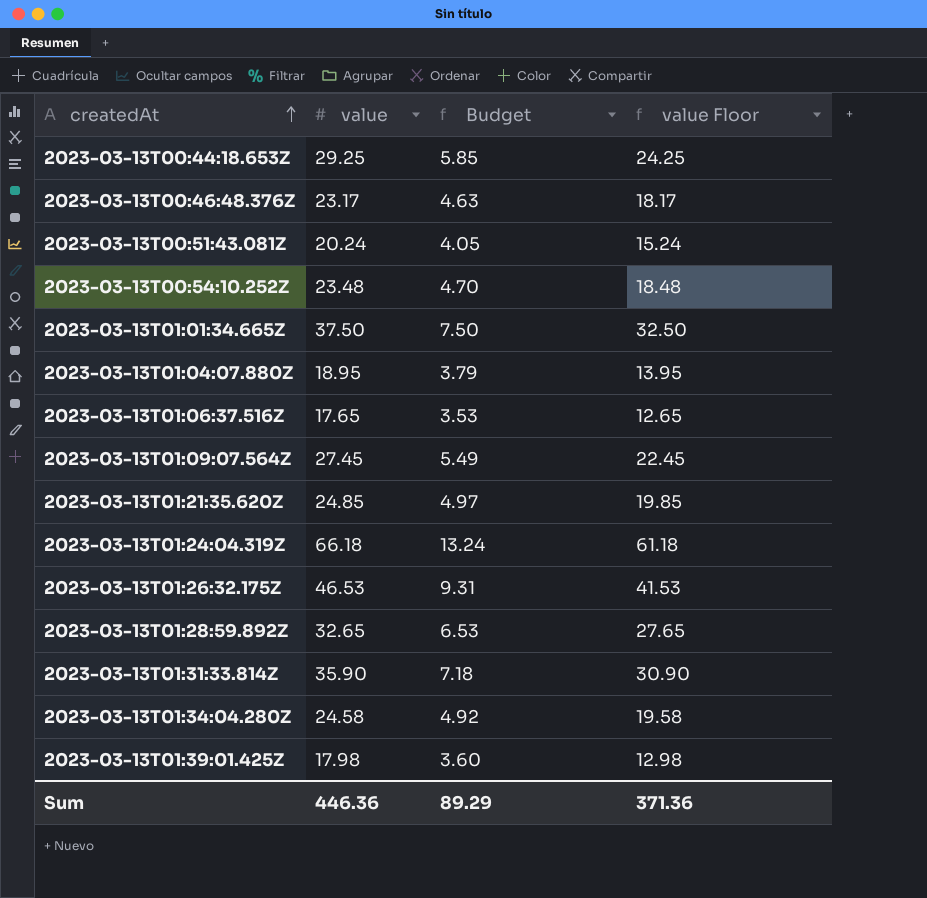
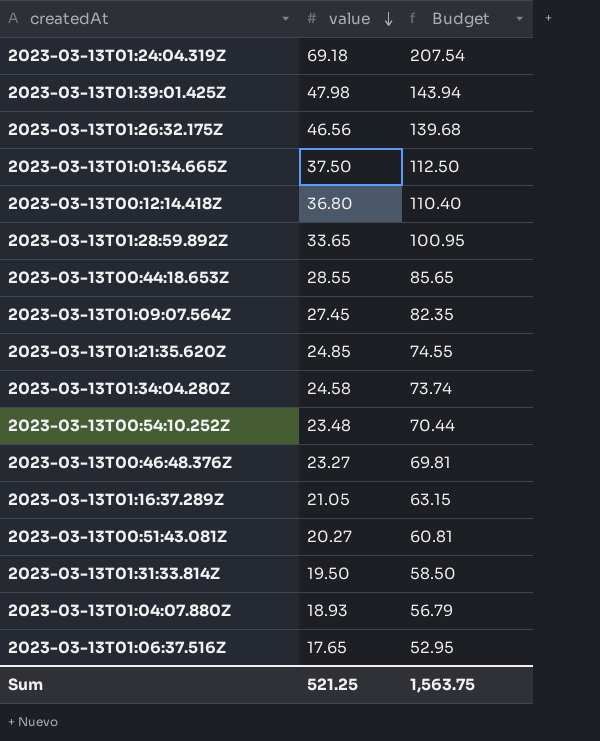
row order: createdAt ascending -> value descending
column value Floor | formula: [value] - 5 -> none
column Budget | formula: [value] * 0.2 -> [value] * 3
2023-03-13T01:24:04.319Z | value: 66.18 -> 69.18
2023-03-13T01:39:01.425Z | value: 17.98 -> 47.98
2023-03-13T01:26:32.175Z | value: 46.53 -> 46.56
row 2023-03-13T00:12:14.418Z: none -> 36.80 | 110.40
2023-03-13T01:28:59.892Z | value: 32.65 -> 33.65
2023-03-13T00:44:18.653Z | value: 29.25 -> 28.55
2023-03-13T00:46:48.376Z | value: 23.17 -> 23.27
row 2023-03-13T01:16:37.289Z: none -> 21.05 | 63.15
2023-03-13T00:51:43.081Z | value: 20.24 -> 20.27
2023-03-13T01:31:33.814Z | value: 35.90 -> 19.50
2023-03-13T01:04:07.880Z | value: 18.95 -> 18.93
Sum | value: 446.36 -> 521.25
Sum | Budget: 89.29 -> 1,563.75

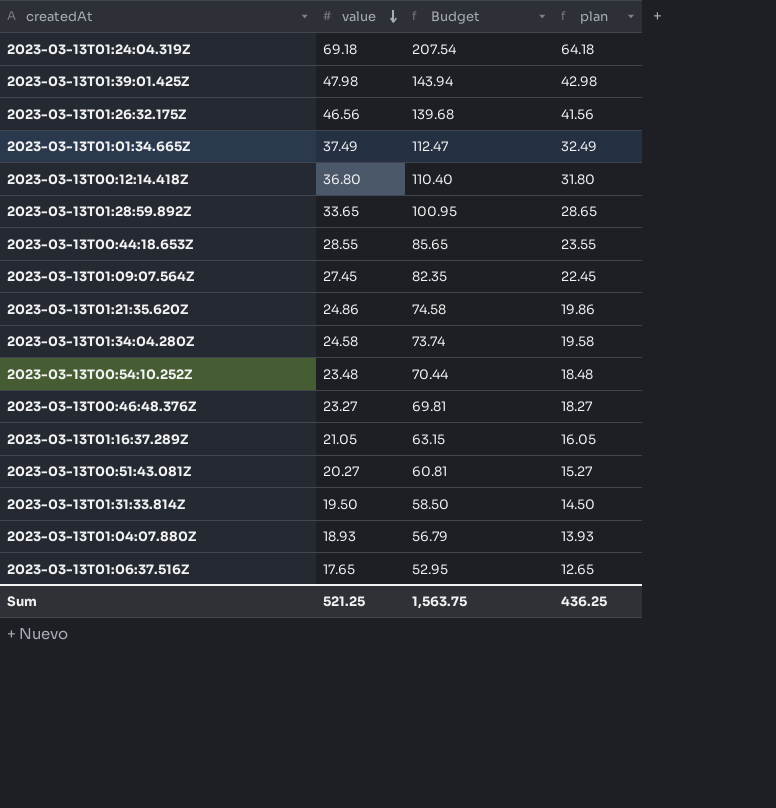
column plan | formula: none -> [value] - 5
2023-03-13T01:01:34.665Z | value: 37.50 -> 37.49
2023-03-13T01:01:34.665Z | Budget: 112.50 -> 112.47
2023-03-13T01:21:35.620Z | value: 24.85 -> 24.86
2023-03-13T01:21:35.620Z | Budget: 74.55 -> 74.58

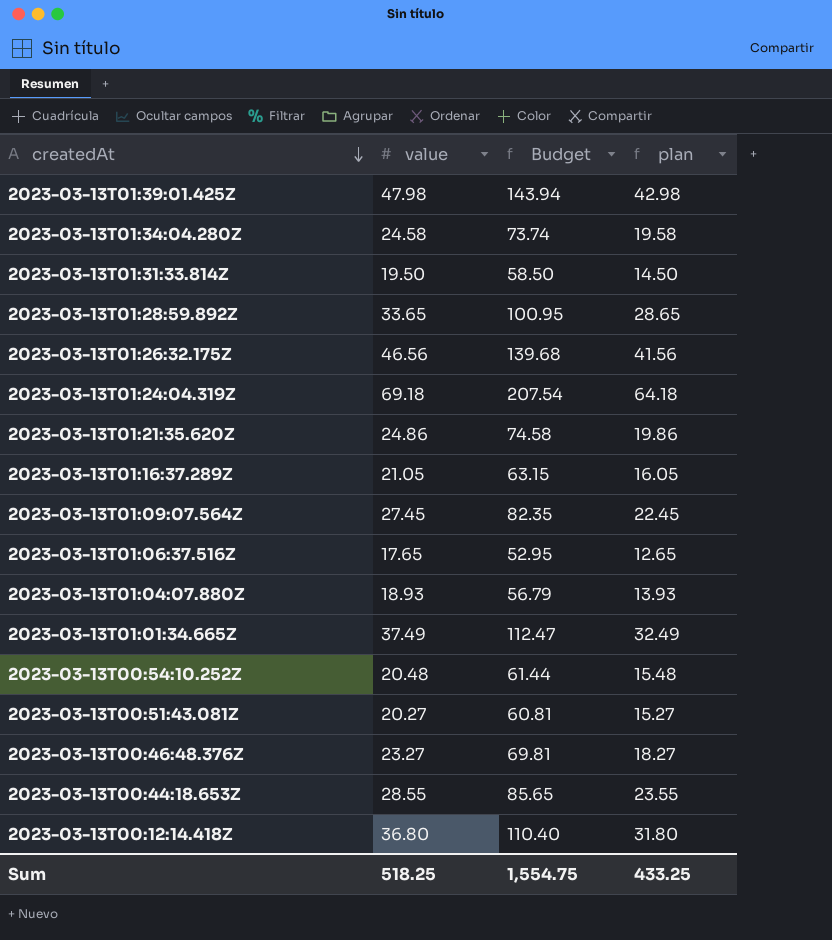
row order: value descending -> createdAt descending
2023-03-13T00:54:10.252Z | value: 23.48 -> 20.48
2023-03-13T00:54:10.252Z | Budget: 70.44 -> 61.44
2023-03-13T00:54:10.252Z | plan: 18.48 -> 15.48
Sum | value: 521.25 -> 518.25
Sum | Budget: 1,563.75 -> 1,554.75
Sum | plan: 436.25 -> 433.25

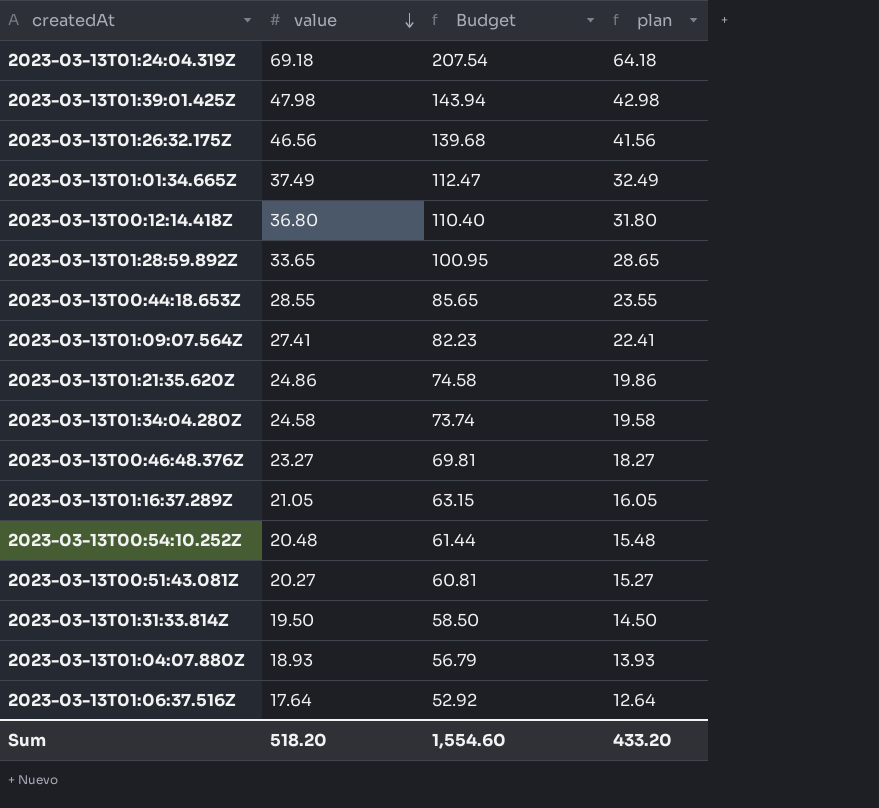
row order: createdAt descending -> value descending
2023-03-13T01:09:07.564Z | value: 27.45 -> 27.41
2023-03-13T01:09:07.564Z | Budget: 82.35 -> 82.23
2023-03-13T01:09:07.564Z | plan: 22.45 -> 22.41
2023-03-13T01:06:37.516Z | value: 17.65 -> 17.64
2023-03-13T01:06:37.516Z | Budget: 52.95 -> 52.92
2023-03-13T01:06:37.516Z | plan: 12.65 -> 12.64
Sum | value: 518.25 -> 518.20
Sum | Budget: 1,554.75 -> 1,554.60
Sum | plan: 433.25 -> 433.20

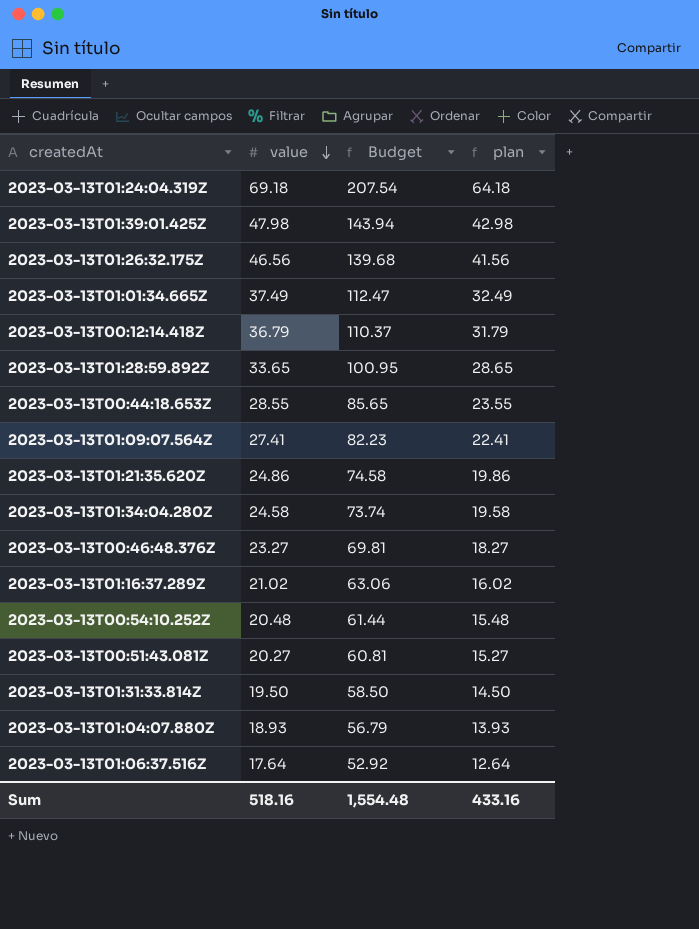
2023-03-13T00:12:14.418Z | value: 36.80 -> 36.79
2023-03-13T00:12:14.418Z | Budget: 110.40 -> 110.37
2023-03-13T00:12:14.418Z | plan: 31.80 -> 31.79
2023-03-13T01:16:37.289Z | value: 21.05 -> 21.02
2023-03-13T01:16:37.289Z | Budget: 63.15 -> 63.06
2023-03-13T01:16:37.289Z | plan: 16.05 -> 16.02
Sum | value: 518.20 -> 518.16
Sum | Budget: 1,554.60 -> 1,554.48
Sum | plan: 433.20 -> 433.16

